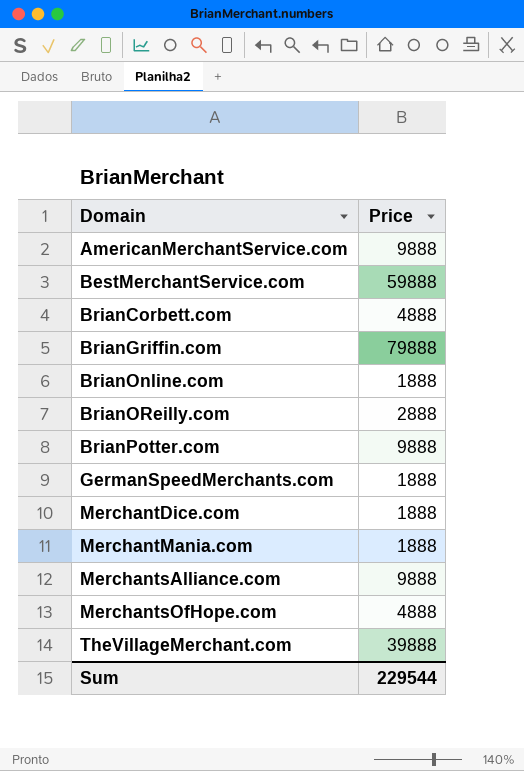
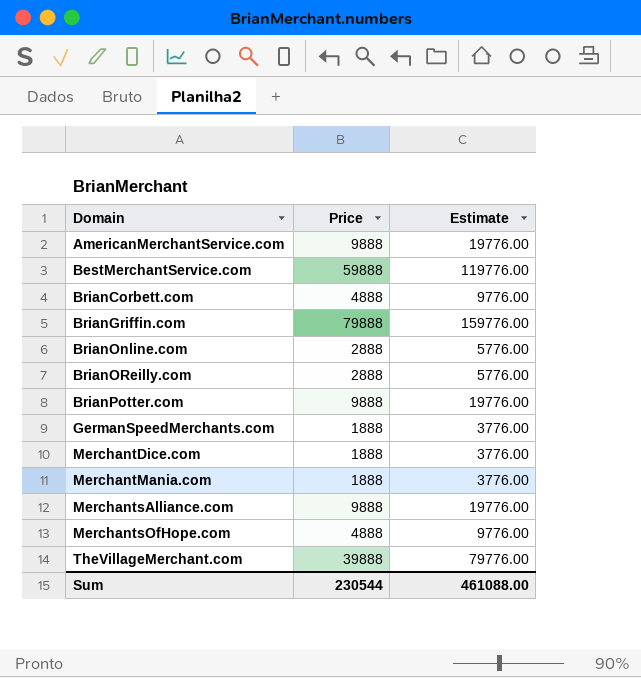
column Estimate | formula: none -> [Price] * 2
BrianOnline.com | Price: 1888 -> 2888
Sum | Price: 229544 -> 230544

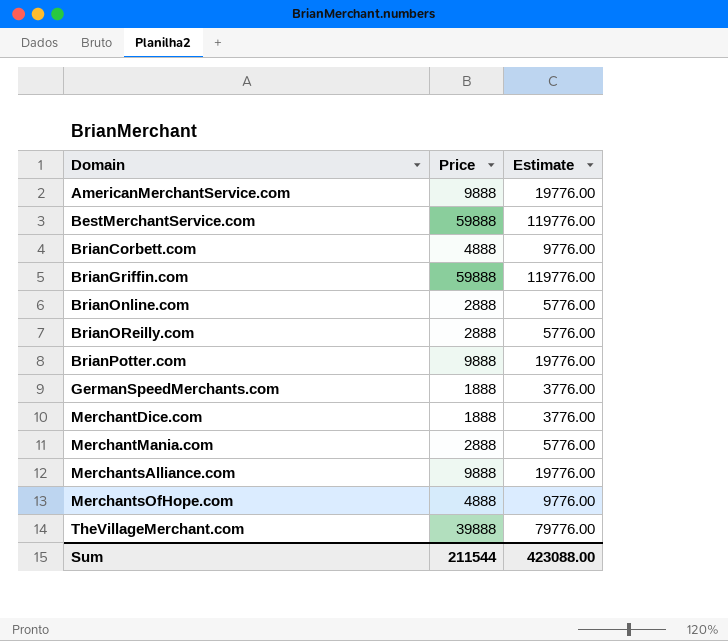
BrianGriffin.com | Price: 79888 -> 59888
BrianGriffin.com | Estimate: 159776.00 -> 119776.00
MerchantMania.com | Price: 1888 -> 2888
MerchantMania.com | Estimate: 3776.00 -> 5776.00
Sum | Price: 230544 -> 211544
Sum | Estimate: 461088.00 -> 423088.00

